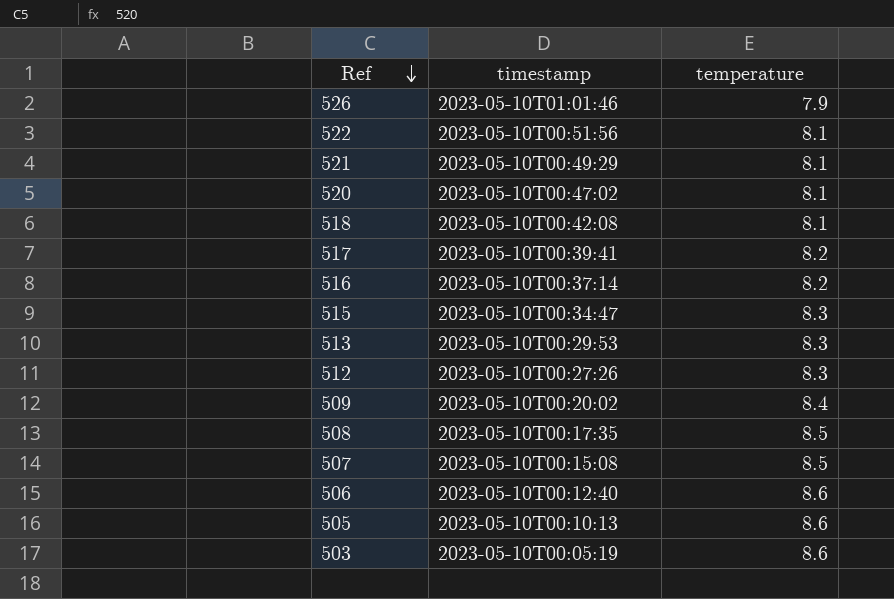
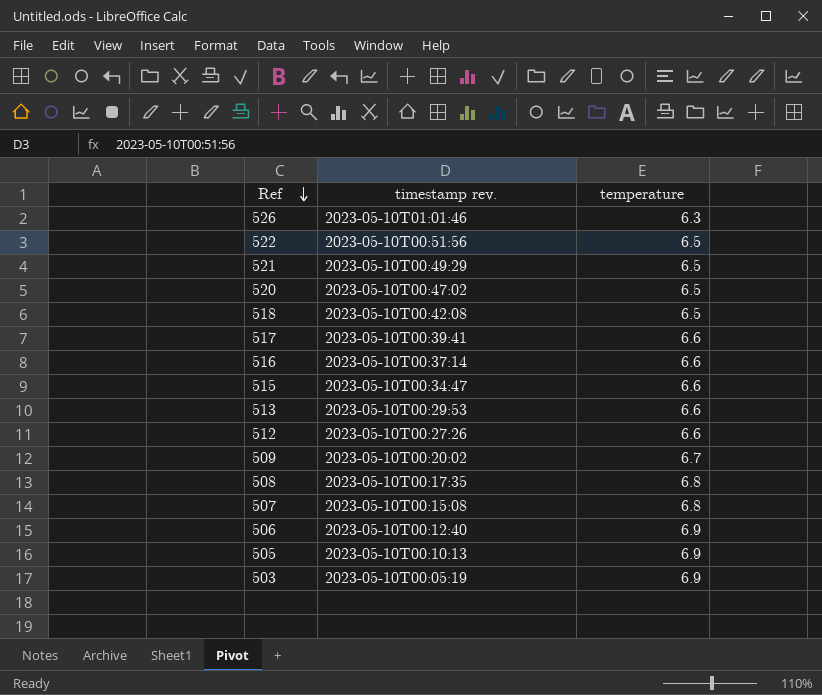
column name: timestamp -> timestamp rev.
526 | temperature: 7.9 -> 6.3
522 | temperature: 8.1 -> 6.5
521 | temperature: 8.1 -> 6.5
520 | temperature: 8.1 -> 6.5
518 | temperature: 8.1 -> 6.5
517 | temperature: 8.2 -> 6.6
516 | temperature: 8.2 -> 6.6
515 | temperature: 8.3 -> 6.6
513 | temperature: 8.3 -> 6.6
512 | temperature: 8.3 -> 6.6
509 | temperature: 8.4 -> 6.7
508 | temperature: 8.5 -> 6.8
507 | temperature: 8.5 -> 6.8
506 | temperature: 8.6 -> 6.9
505 | temperature: 8.6 -> 6.9
503 | temperature: 8.6 -> 6.9

